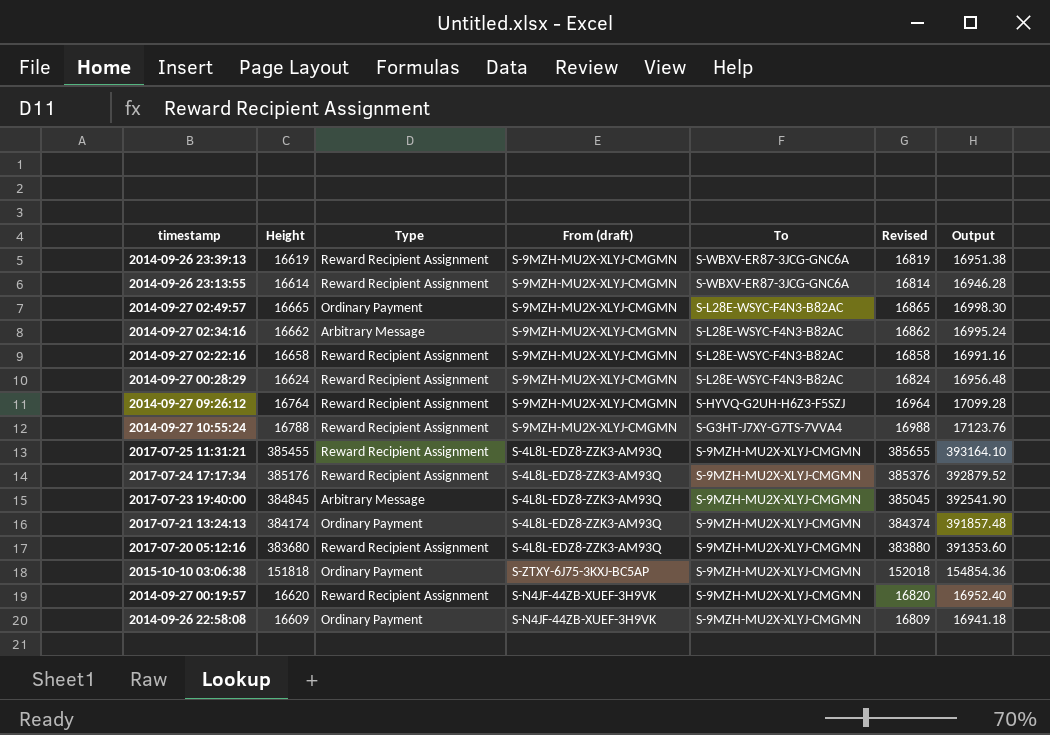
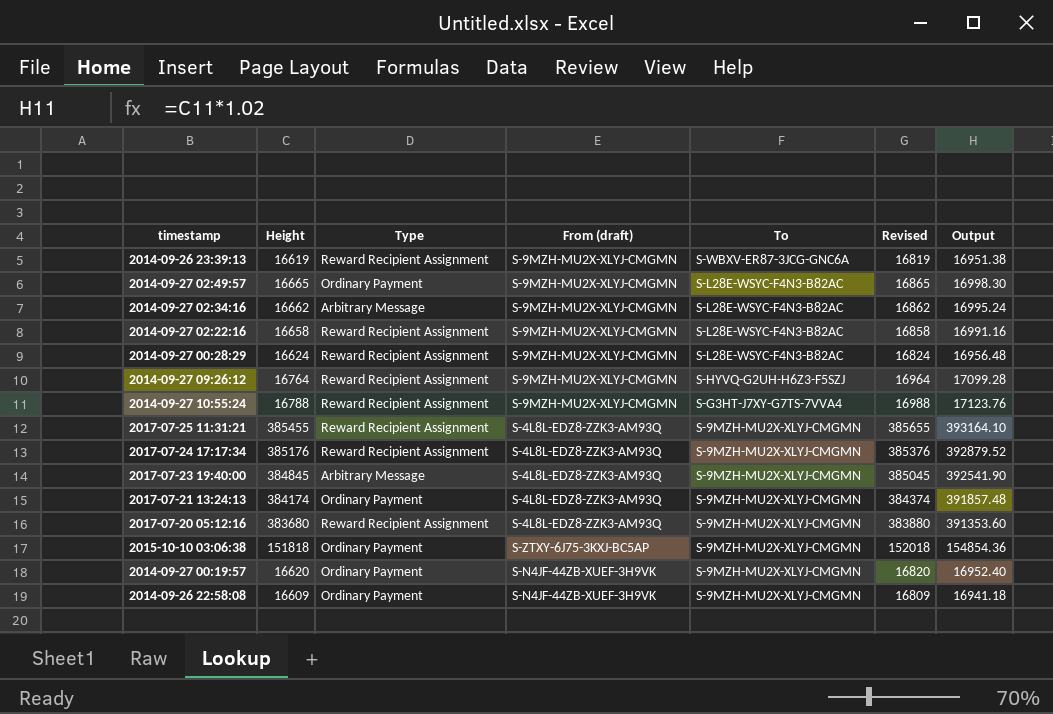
row 2014-09-26 23:13:55: 16614 | Reward Recipient Assignment | S-9MZH-MU2X-XLYJ-CMGMN | S-WBXV-ER87-3JCG-GNC6A | 16814 | 16946.28 -> none
2014-09-27 00:19:57 | Type: Reward Recipient Assignment -> Ordinary Payment

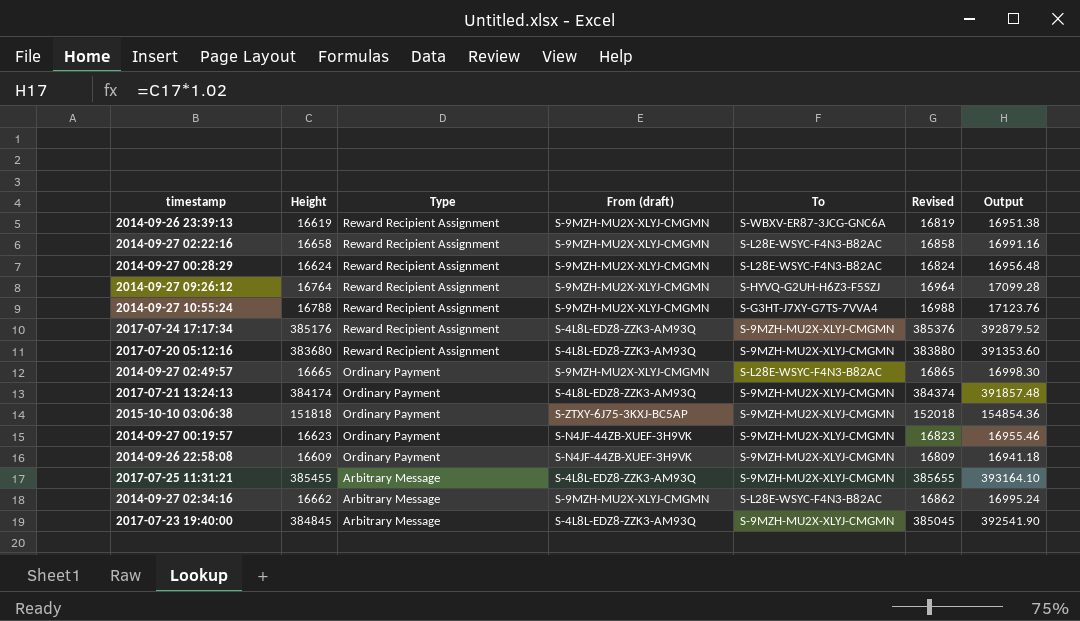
row order: To descending -> Type descending
2014-09-27 00:19:57 | Height: 16620 -> 16623
2014-09-27 00:19:57 | Revised: 16820 -> 16823
2014-09-27 00:19:57 | Output: 16952.40 -> 16955.46
2017-07-25 11:31:21 | Type: Reward Recipient Assignment -> Arbitrary Message

